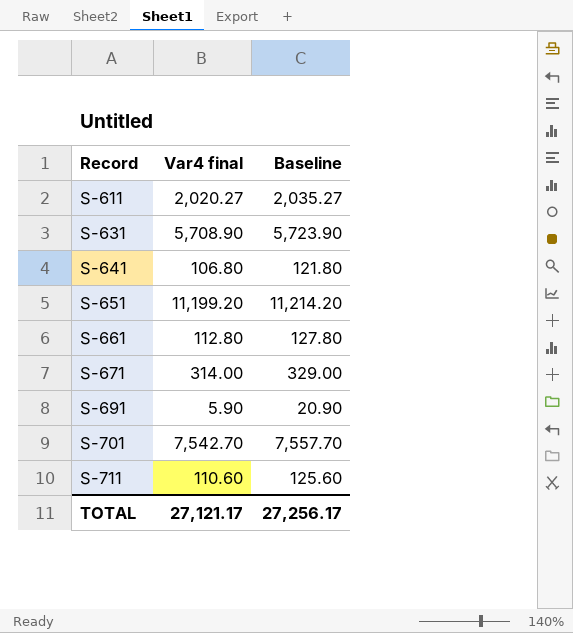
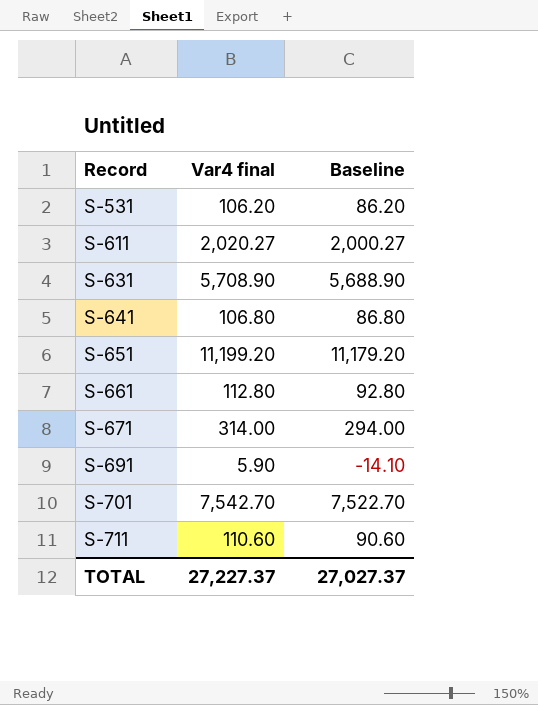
column Baseline | formula: [Var4 final] + 15 -> [Var4 final] - 20
row S-531: none -> 106.20 | 86.20
TOTAL | Var4 final: 27,121.17 -> 27,227.37
TOTAL | Baseline: 27,256.17 -> 27,027.37

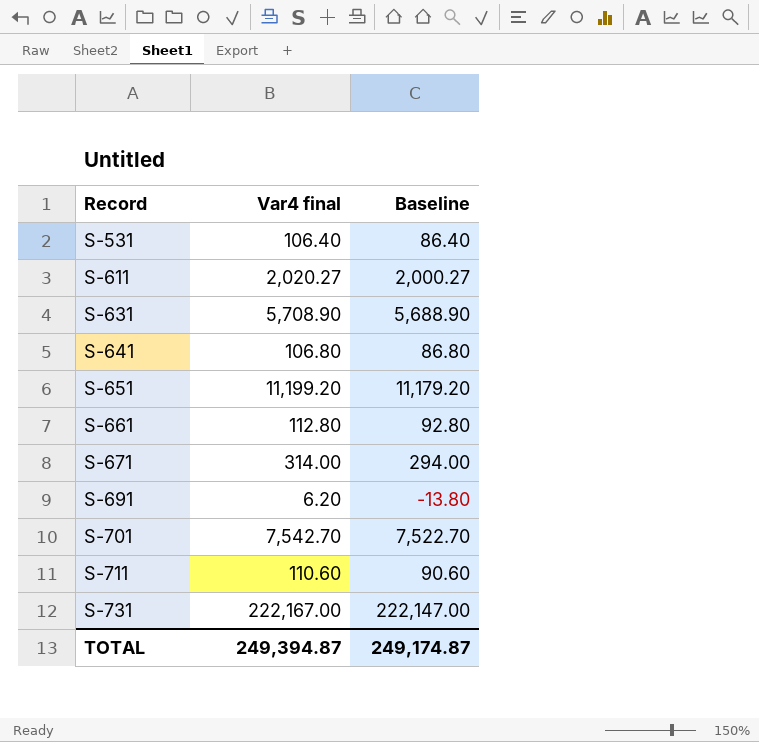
S-531 | Var4 final: 106.20 -> 106.40
S-531 | Baseline: 86.20 -> 86.40
S-691 | Var4 final: 5.90 -> 6.20
S-691 | Baseline: -14.10 -> -13.80
row S-731: none -> 222,167.00 | 222,147.00
TOTAL | Var4 final: 27,227.37 -> 249,394.87
TOTAL | Baseline: 27,027.37 -> 249,174.87

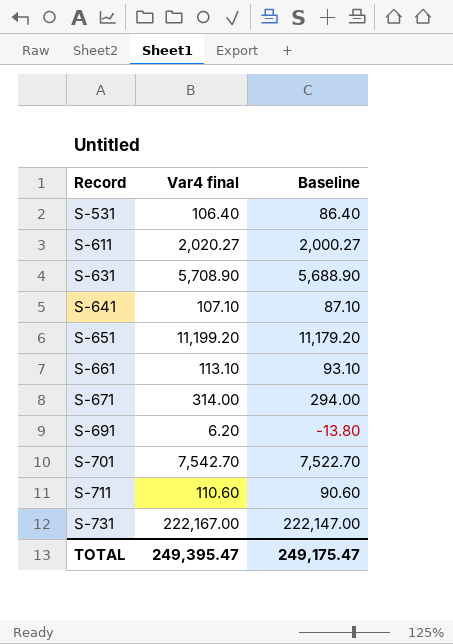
S-641 | Var4 final: 106.80 -> 107.10
S-641 | Baseline: 86.80 -> 87.10
S-661 | Var4 final: 112.80 -> 113.10
S-661 | Baseline: 92.80 -> 93.10
TOTAL | Var4 final: 249,394.87 -> 249,395.47
TOTAL | Baseline: 249,174.87 -> 249,175.47

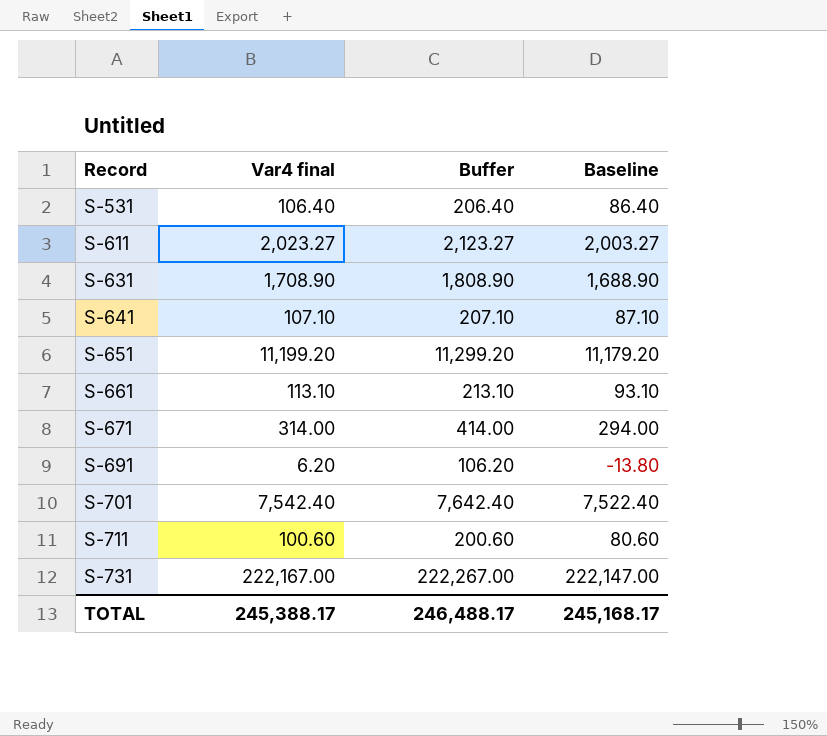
column Buffer | formula: none -> [Var4 final] + 100
S-611 | Var4 final: 2,020.27 -> 2,023.27
S-611 | Baseline: 2,000.27 -> 2,003.27
S-631 | Var4 final: 5,708.90 -> 1,708.90
S-631 | Baseline: 5,688.90 -> 1,688.90
S-701 | Var4 final: 7,542.70 -> 7,542.40
S-701 | Baseline: 7,522.70 -> 7,522.40
S-711 | Var4 final: 110.60 -> 100.60
S-711 | Baseline: 90.60 -> 80.60
TOTAL | Var4 final: 249,395.47 -> 245,388.17
TOTAL | Baseline: 249,175.47 -> 245,168.17

